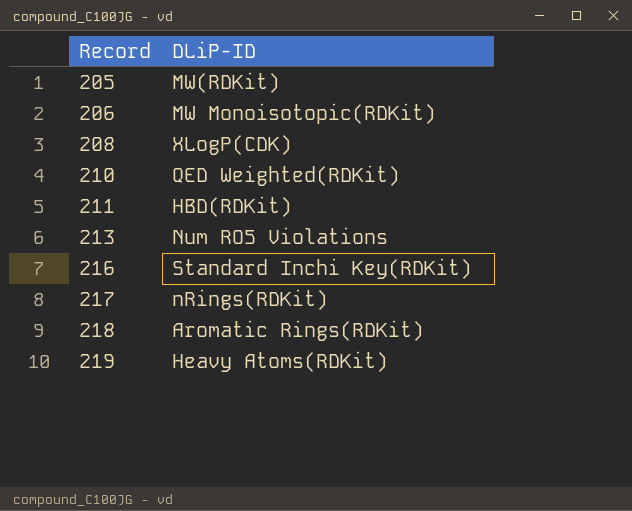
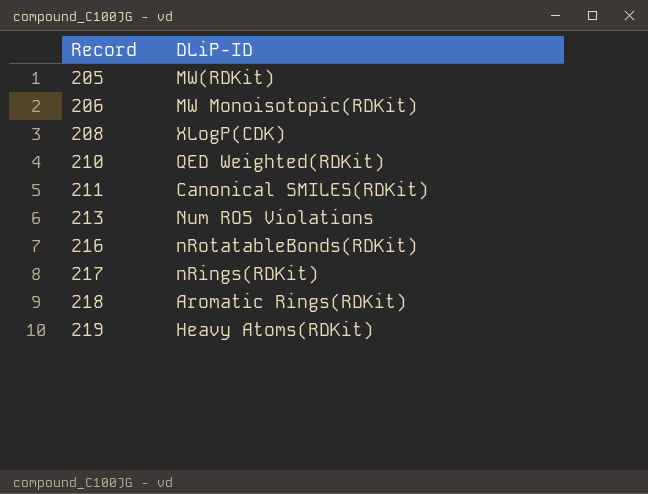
211 | DLiP-ID: HBD(RDKit) -> Canonical SMILES(RDKit)
216 | DLiP-ID: Standard Inchi Key(RDKit) -> nRotatableBonds(RDKit)

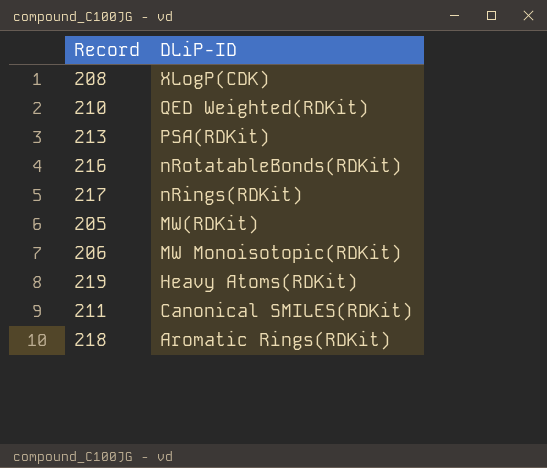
row order: Record ascending -> DLiP-ID descending
213 | DLiP-ID: Num RO5 Violations -> PSA(RDKit)

